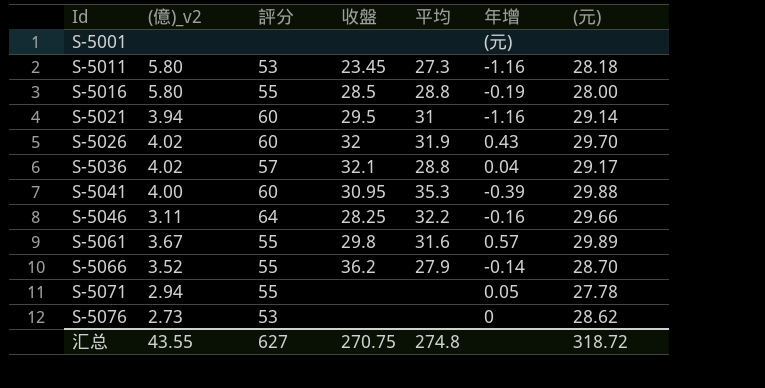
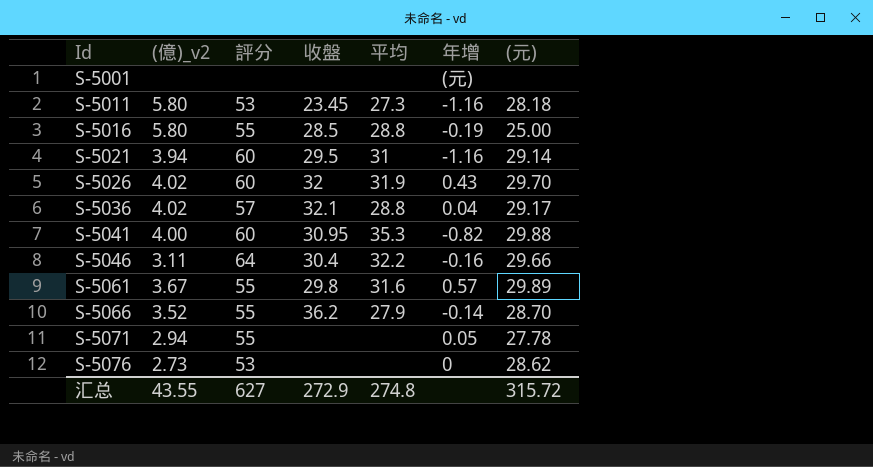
S-5016 | (元): 28.00 -> 25.00
S-5041 | 年增: -0.39 -> -0.82
S-5046 | 收盤: 28.25 -> 30.4
汇总 | 收盤: 270.75 -> 272.9
汇总 | (元): 318.72 -> 315.72

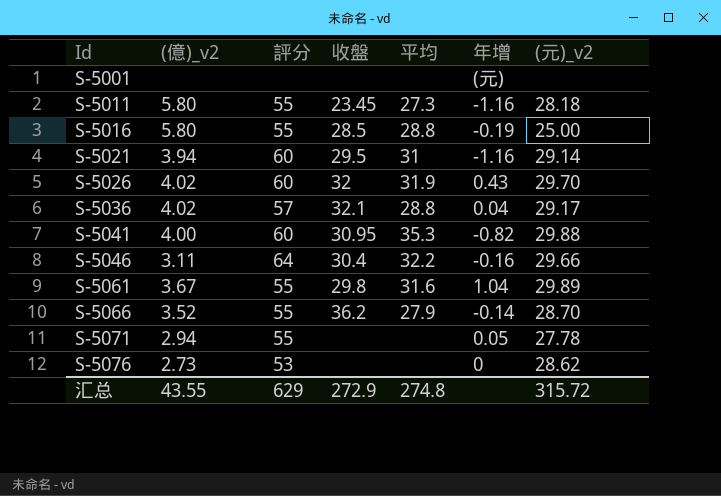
column name: (元) -> (元)_v2
S-5011 | 評分: 53 -> 55
S-5061 | 年增: 0.57 -> 1.04
汇总 | 評分: 627 -> 629

